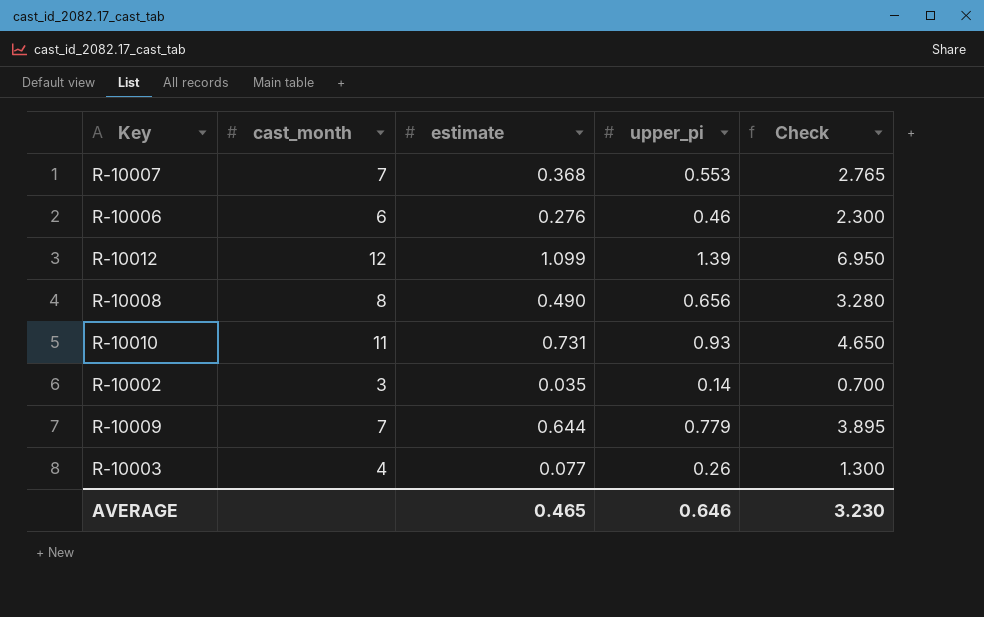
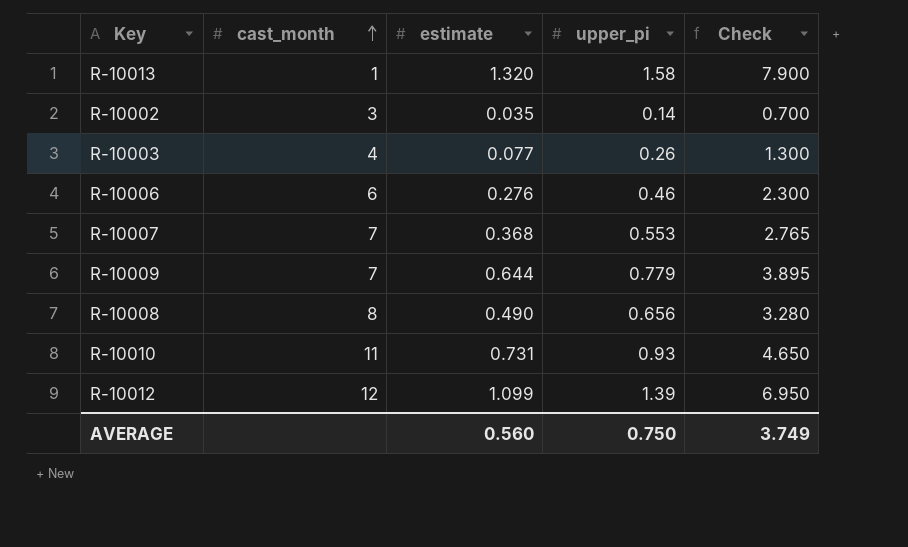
row order: none -> cast_month ascending
row R-10013: none -> 1 | 1.320 | 1.58 | 7.900
AVERAGE | estimate: 0.465 -> 0.560
AVERAGE | upper_pi: 0.646 -> 0.750
AVERAGE | Check: 3.230 -> 3.749

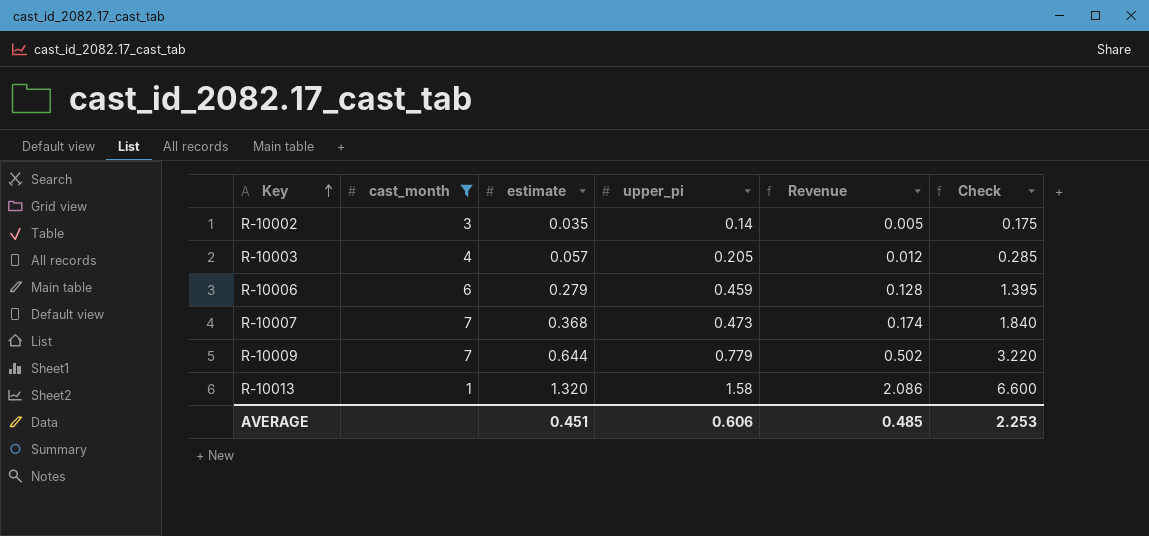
filter: none -> cast_month <= 7
row order: cast_month ascending -> Key ascending
column Revenue | formula: none -> [estimate] * [upper_pi]
column Check | formula: [upper_pi] * 5 -> [estimate] * 5
R-10003 | estimate: 0.077 -> 0.057
R-10003 | upper_pi: 0.26 -> 0.205
R-10006 | estimate: 0.276 -> 0.279
R-10006 | upper_pi: 0.46 -> 0.459
R-10007 | upper_pi: 0.553 -> 0.473
AVERAGE | estimate: 0.560 -> 0.451
AVERAGE | upper_pi: 0.750 -> 0.606
AVERAGE | Check: 3.749 -> 2.253

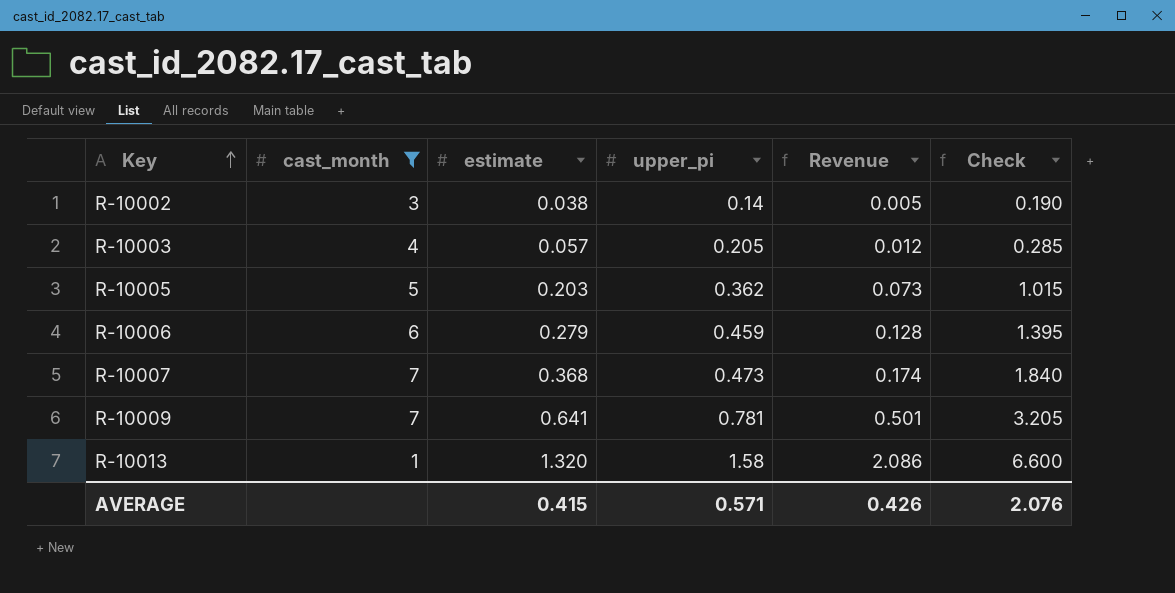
R-10002 | estimate: 0.035 -> 0.038
R-10002 | Check: 0.175 -> 0.190
row R-10005: none -> 5 | 0.203 | 0.362 | 0.073 | 1.015
R-10009 | estimate: 0.644 -> 0.641
R-10009 | upper_pi: 0.779 -> 0.781
R-10009 | Revenue: 0.502 -> 0.501
R-10009 | Check: 3.220 -> 3.205
AVERAGE | estimate: 0.451 -> 0.415
AVERAGE | upper_pi: 0.606 -> 0.571
AVERAGE | Revenue: 0.485 -> 0.426
AVERAGE | Check: 2.253 -> 2.076

